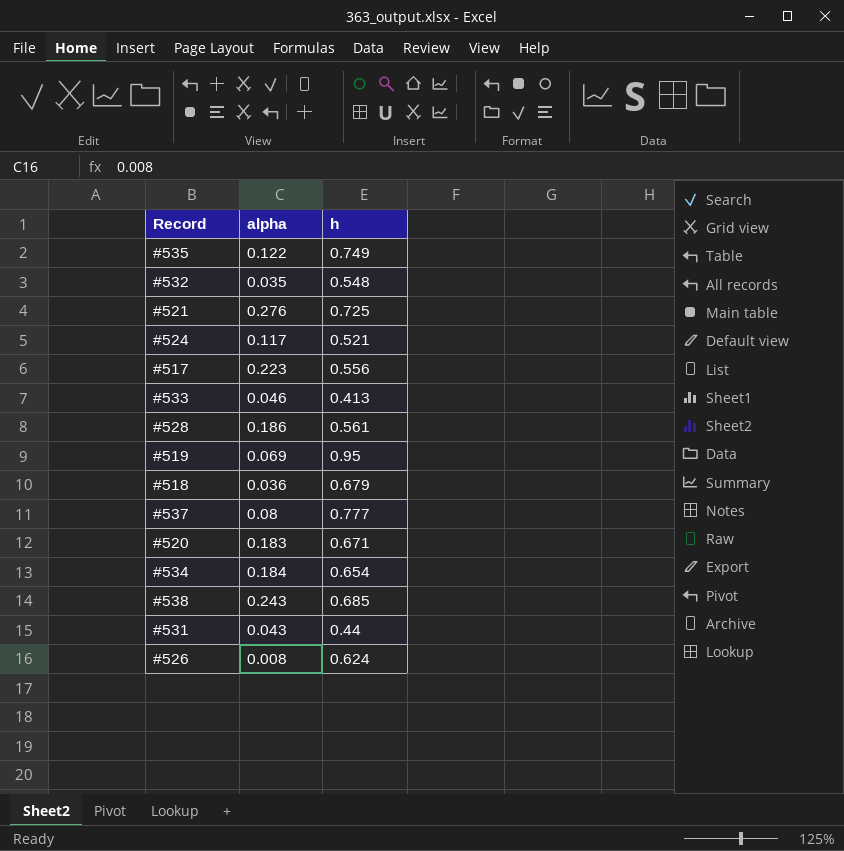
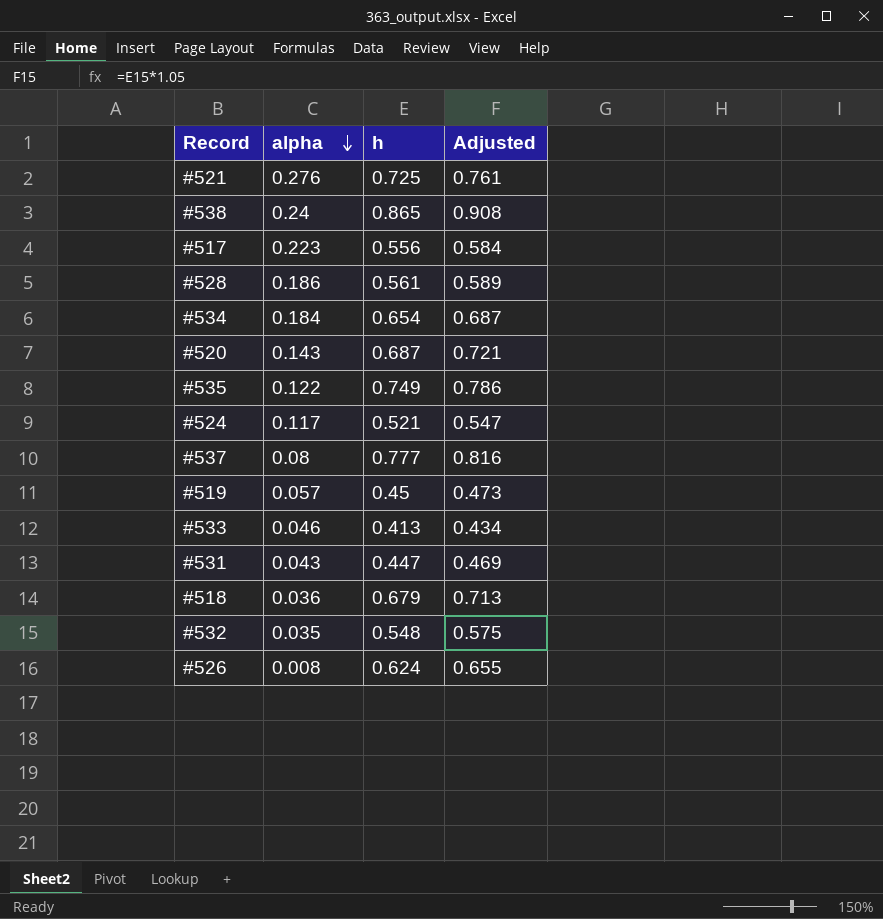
row order: none -> alpha descending
column Adjusted | formula: none -> [h] * 1.05
#538 | alpha: 0.243 -> 0.24
#538 | h: 0.685 -> 0.865
#520 | alpha: 0.183 -> 0.143
#520 | h: 0.671 -> 0.687
#519 | alpha: 0.069 -> 0.057
#519 | h: 0.95 -> 0.45
#531 | h: 0.44 -> 0.447

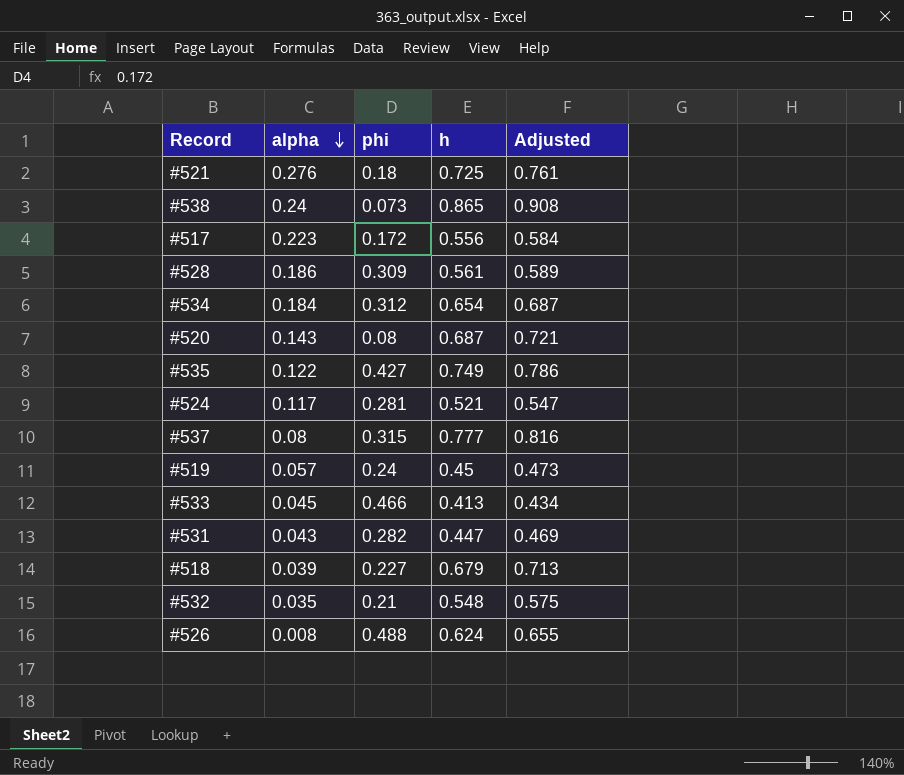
column phi | position: none -> 3
#533 | alpha: 0.046 -> 0.045
#518 | alpha: 0.036 -> 0.039

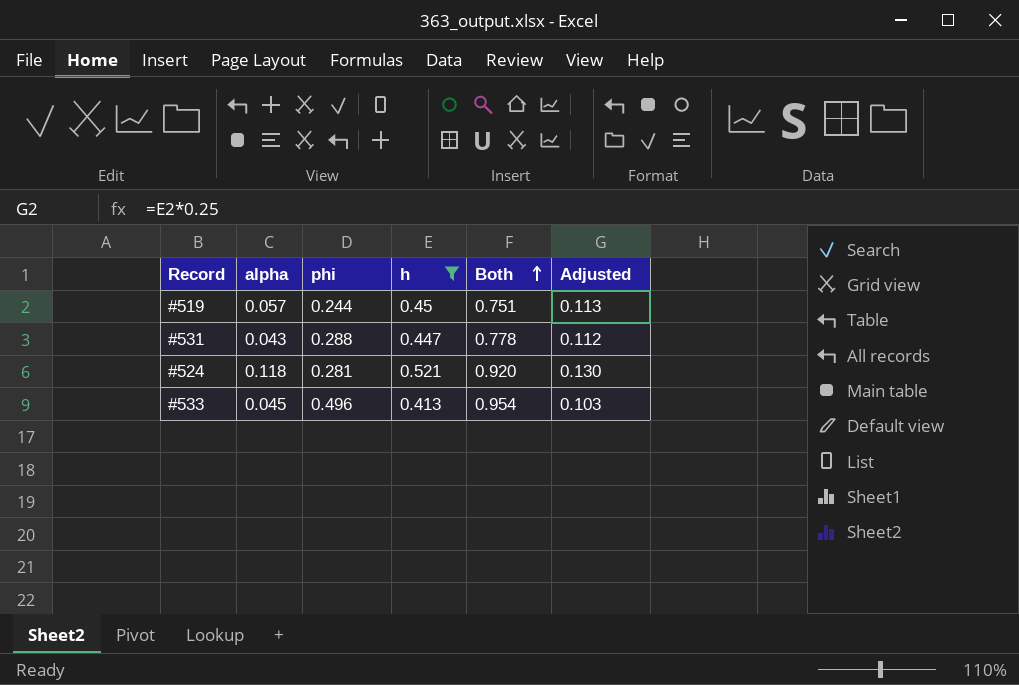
filter: none -> h <= 0.521
row order: alpha descending -> Both ascending
column Both | formula: none -> [alpha] + [phi] + [h]
column Adjusted | formula: [h] * 1.05 -> [h] * 0.25
#519 | phi: 0.24 -> 0.244
#531 | phi: 0.282 -> 0.288
#524 | alpha: 0.117 -> 0.118
#533 | phi: 0.466 -> 0.496

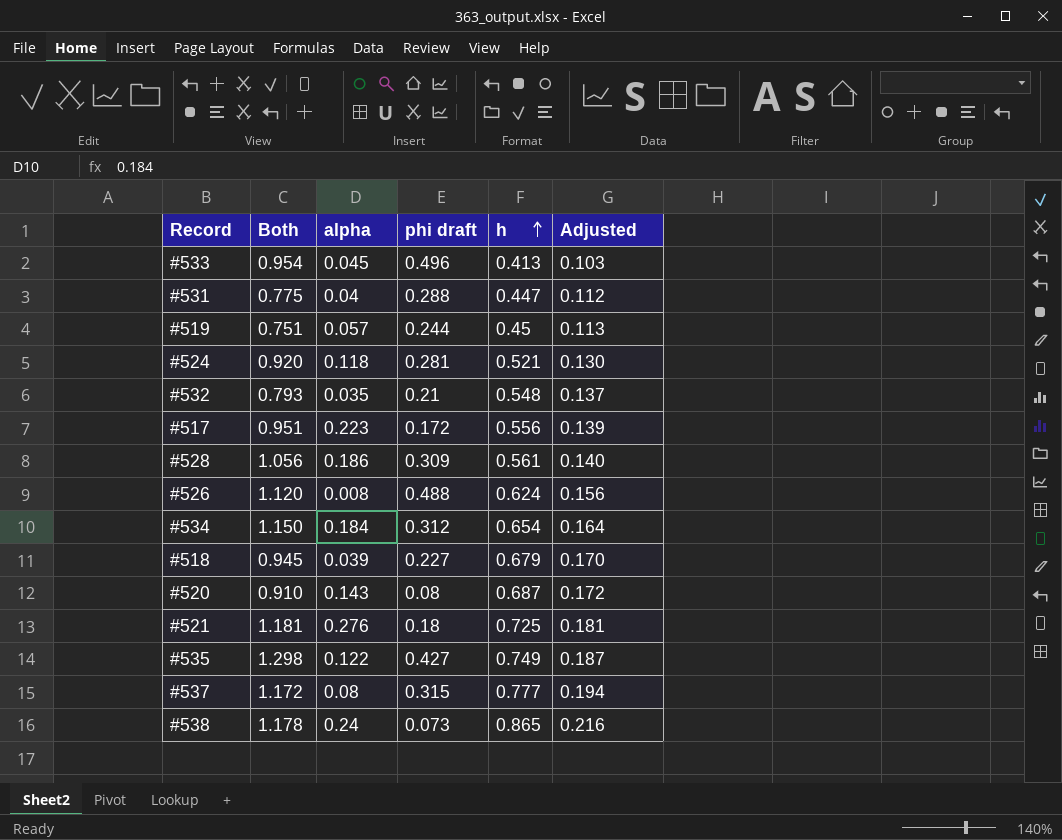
filter: h <= 0.521 -> none
row order: Both ascending -> h ascending
column Both | position: 5 -> 2
column name: phi -> phi draft
#531 | Both: 0.778 -> 0.775
#531 | alpha: 0.043 -> 0.04

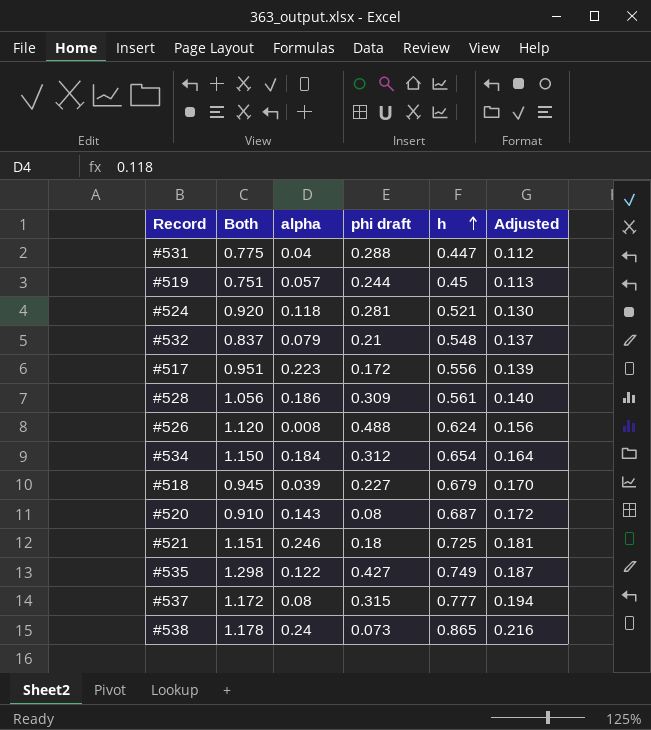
row #533: 0.954 | 0.045 | 0.496 | 0.413 | 0.103 -> none
#532 | Both: 0.793 -> 0.837
#532 | alpha: 0.035 -> 0.079
#521 | Both: 1.181 -> 1.151
#521 | alpha: 0.276 -> 0.246

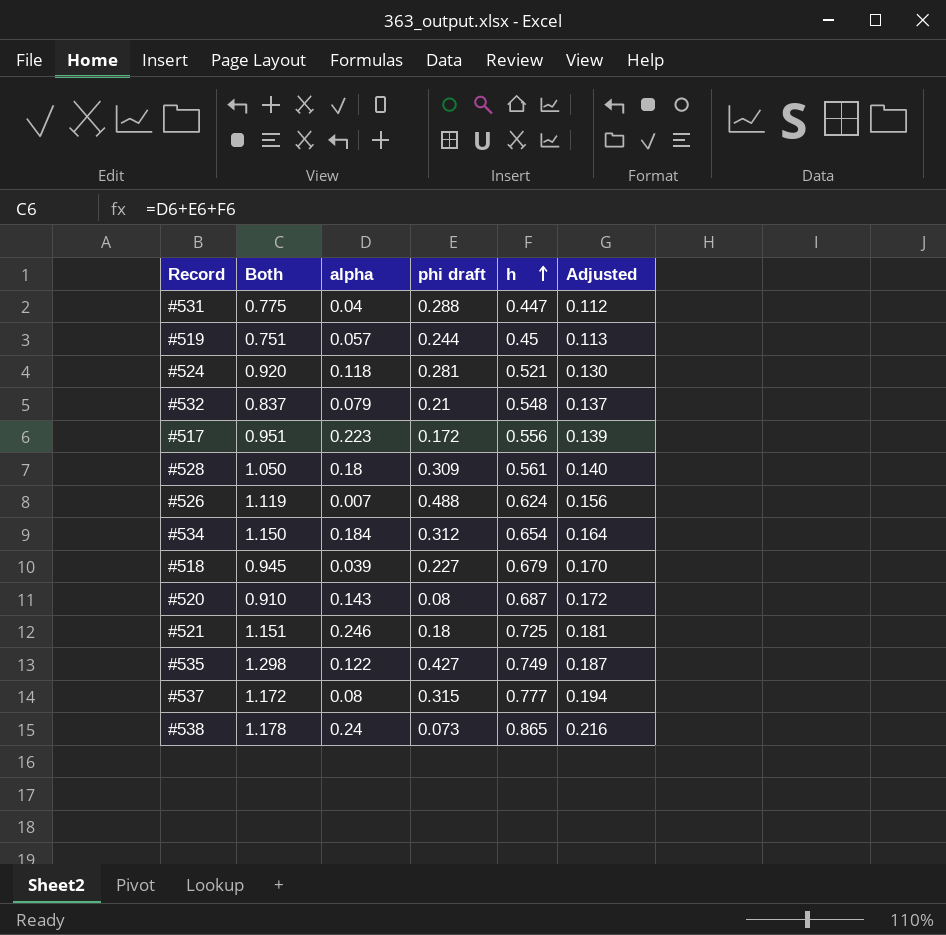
#528 | Both: 1.056 -> 1.050
#528 | alpha: 0.186 -> 0.18
#526 | Both: 1.120 -> 1.119
#526 | alpha: 0.008 -> 0.007

